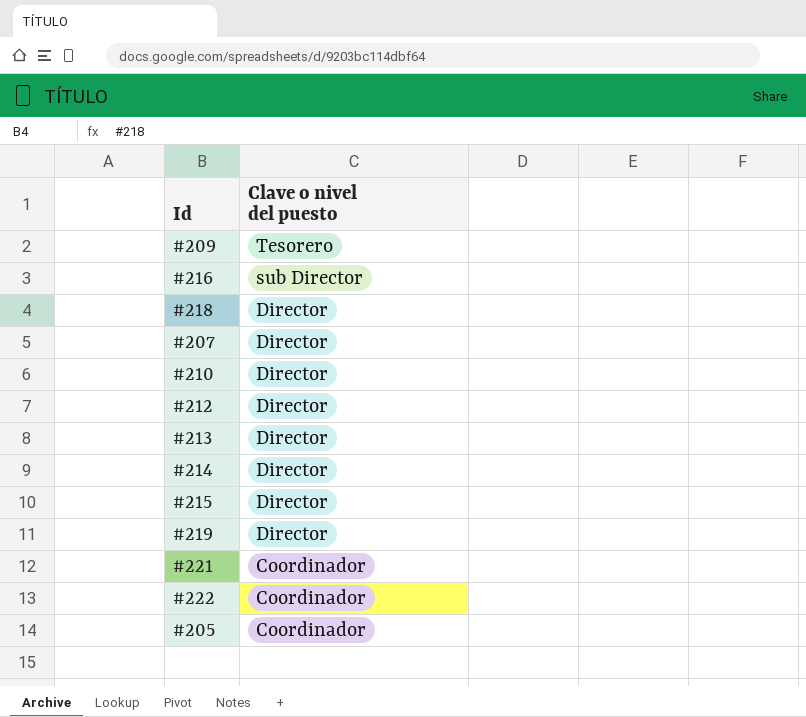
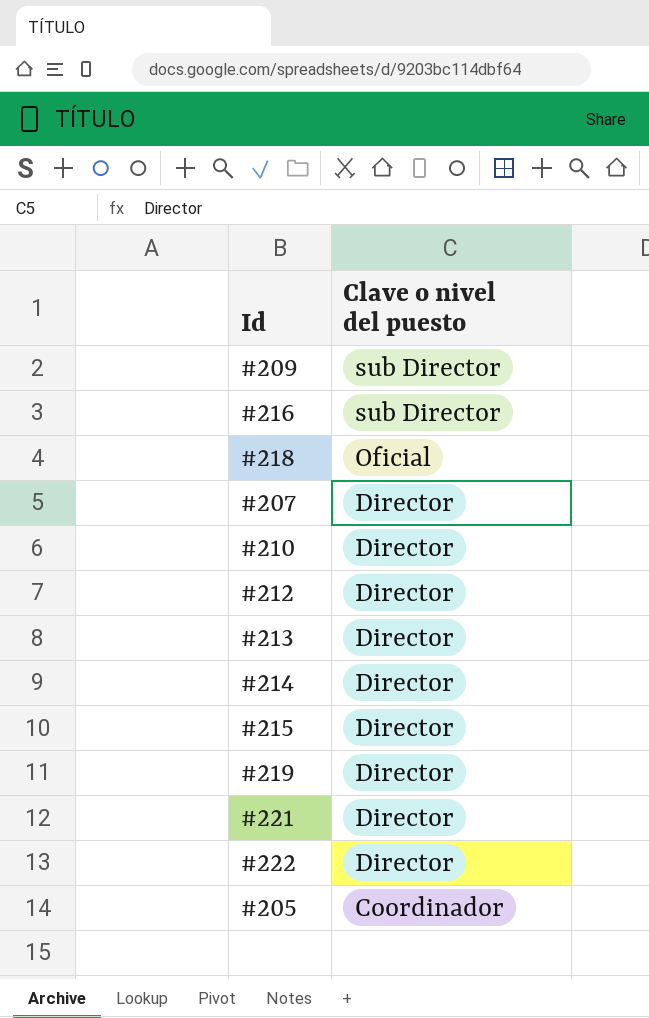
#209 | Clave o nivel del puesto: Tesorero -> sub Director
#218 | Clave o nivel del puesto: Director -> Oficial
#221 | Clave o nivel del puesto: Coordinador -> Director
#222 | Clave o nivel del puesto: Coordinador -> Director

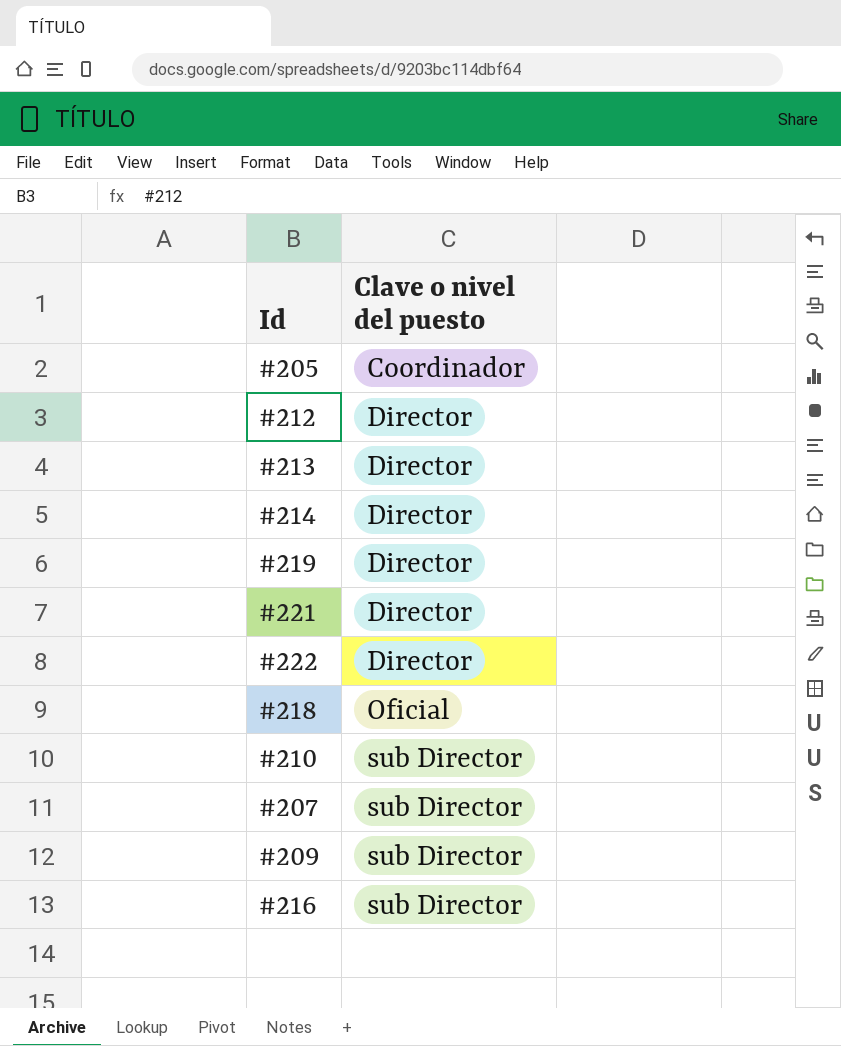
row order: Clave o nivel del puesto descending -> Clave o nivel del puesto ascending
row #215: Director -> none
#210 | Clave o nivel del puesto: Director -> sub Director
#207 | Clave o nivel del puesto: Director -> sub Director

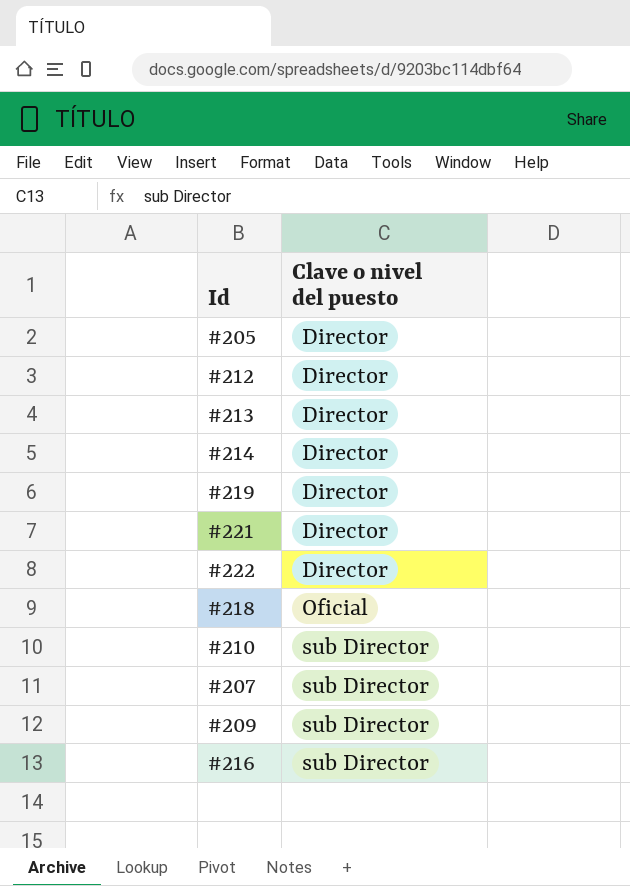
#205 | Clave o nivel del puesto: Coordinador -> Director

